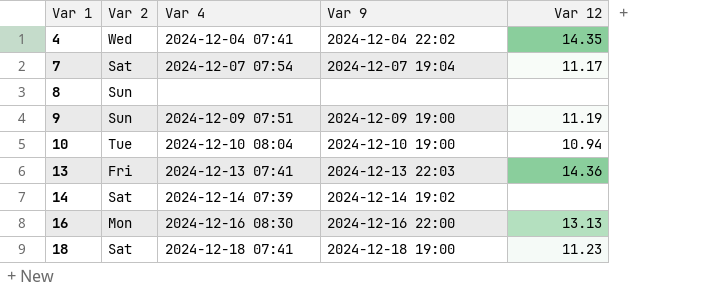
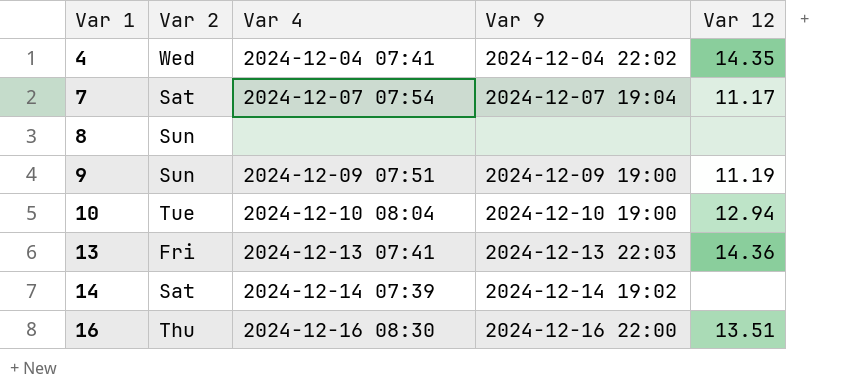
row 18: Sat | 2024-12-18 07:41 | 2024-12-18 19:00 | 11.23 -> none
10 | Var 12: 10.94 -> 12.94
16 | Var 2: Mon -> Thu
16 | Var 12: 13.13 -> 13.51

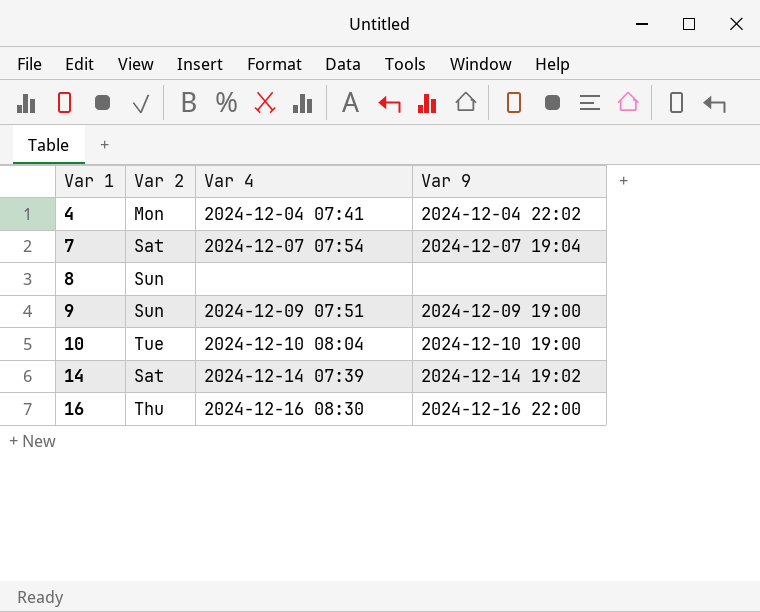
column Var 12 | position: 5 -> none
row 13: Fri | 2024-12-13 07:41 | 2024-12-13 22:03 | 14.36 -> none
4 | Var 2: Wed -> Mon

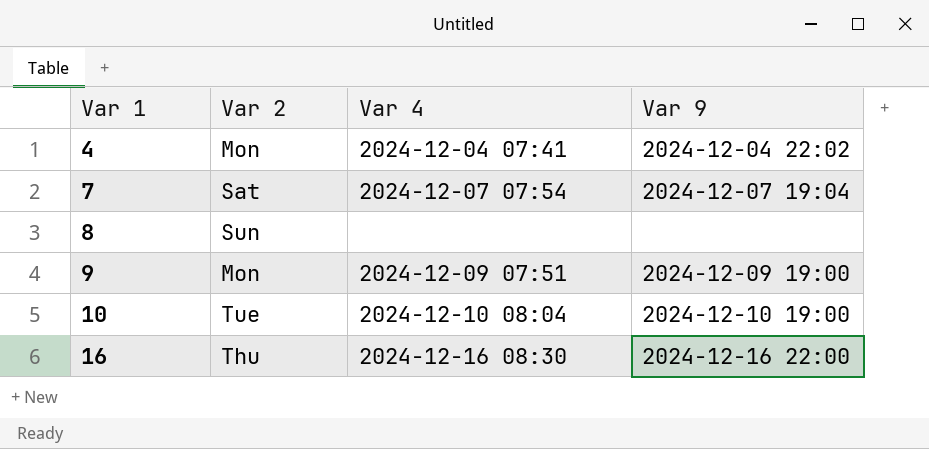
row 14: Sat | 2024-12-14 07:39 | 2024-12-14 19:02 -> none
9 | Var 2: Sun -> Mon

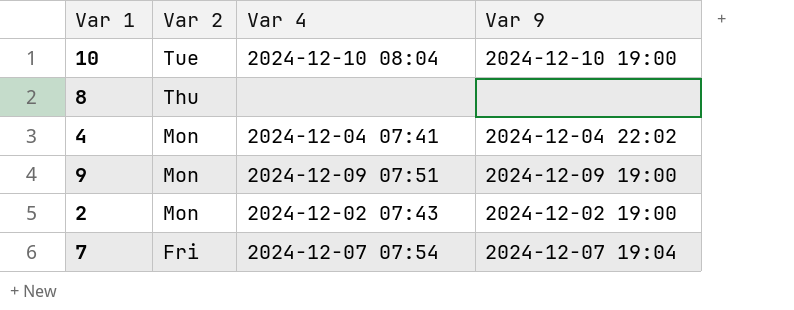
row order: Var 1 ascending -> Var 2 descending
row 16: Thu | 2024-12-16 08:30 | 2024-12-16 22:00 -> none
8 | Var 2: Sun -> Thu
row 2: none -> Mon | 2024-12-02 07:43 | 2024-12-02 19:00
7 | Var 2: Sat -> Fri

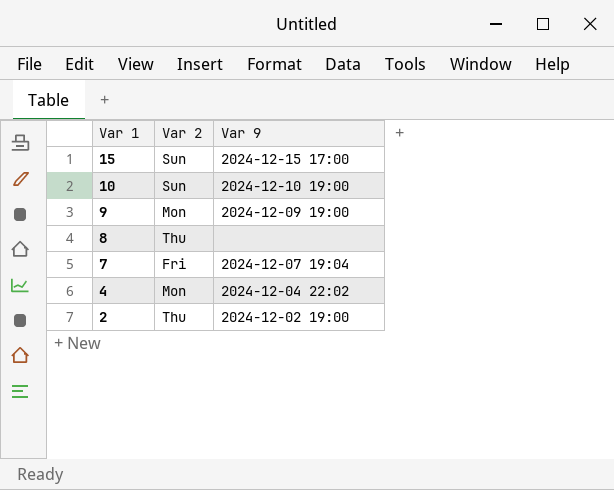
row order: Var 2 descending -> Var 1 descending
column Var 4 | position: 3 -> none
row 15: none -> Sun | 2024-12-15 17:00
10 | Var 2: Tue -> Sun
2 | Var 2: Mon -> Thu

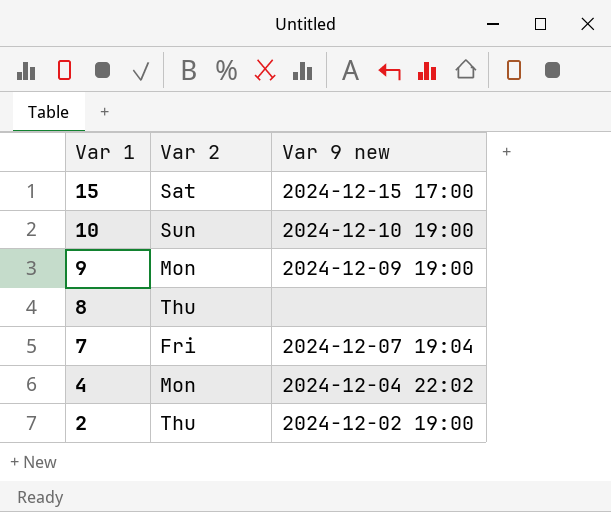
column name: Var 9 -> Var 9 new
15 | Var 2: Sun -> Sat

